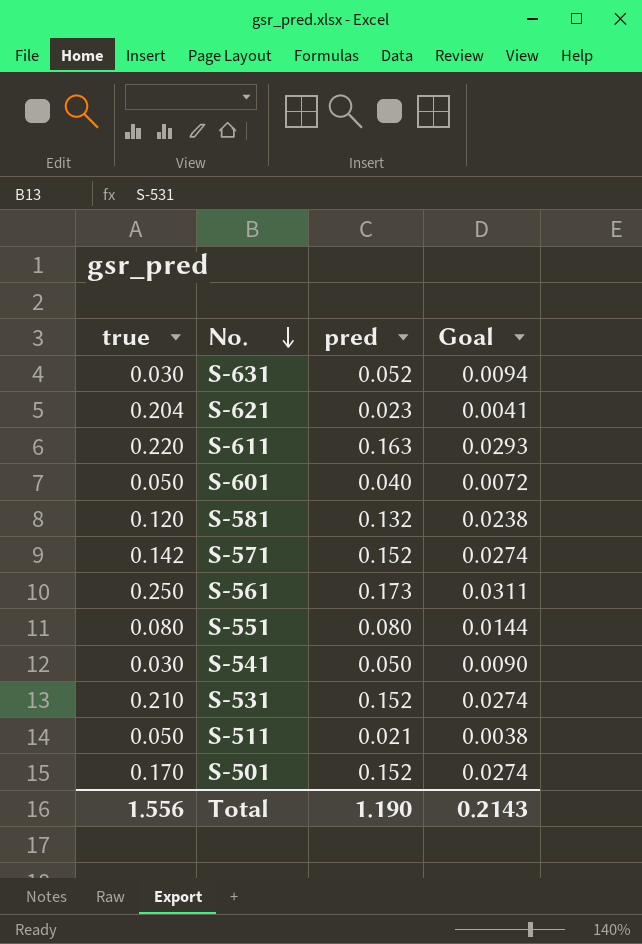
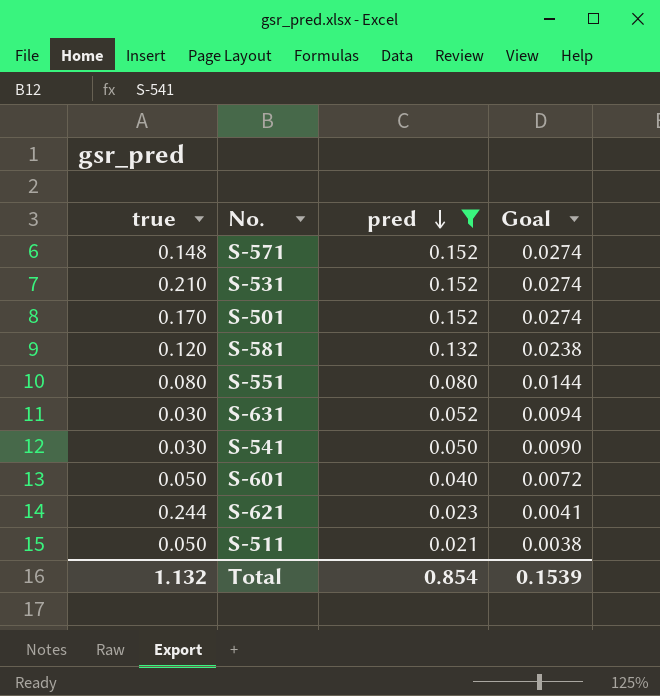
filter: none -> pred <= 0.152
row order: No. descending -> pred descending
S-571 | true: 0.142 -> 0.148
S-621 | true: 0.204 -> 0.244
Total | true: 1.556 -> 1.132
Total | pred: 1.190 -> 0.854
Total | Goal: 0.2143 -> 0.1539

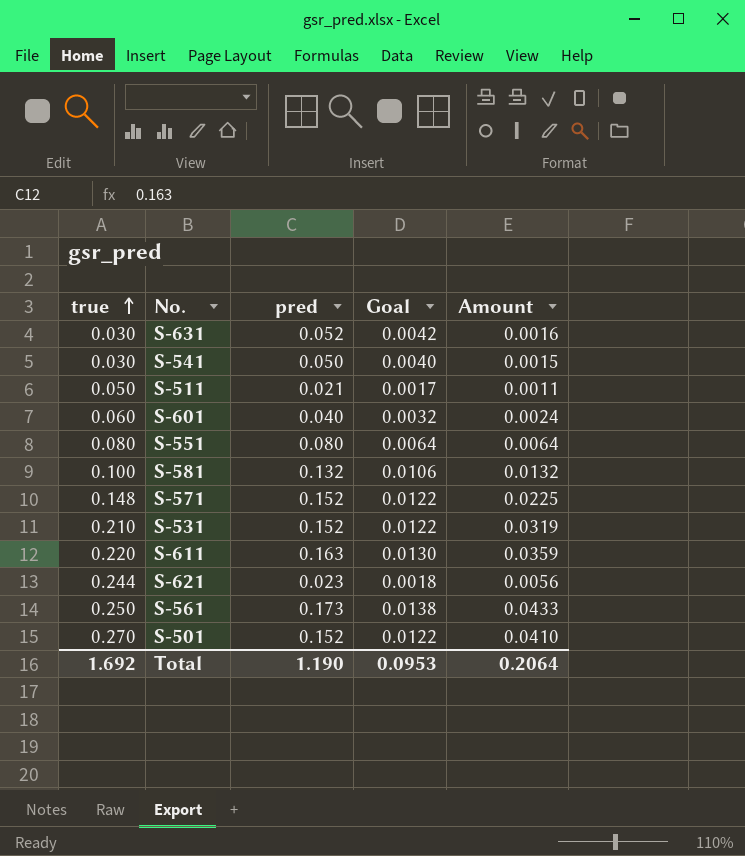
filter: pred <= 0.152 -> none
row order: pred descending -> true ascending
column Goal | formula: [pred] * 0.18 -> [pred] * 0.08
column Amount | formula: none -> [true] * [pred]
S-601 | true: 0.050 -> 0.060
S-581 | true: 0.120 -> 0.100
S-501 | true: 0.170 -> 0.270
Total | true: 1.132 -> 1.692
Total | pred: 0.854 -> 1.190
Total | Goal: 0.1539 -> 0.0953

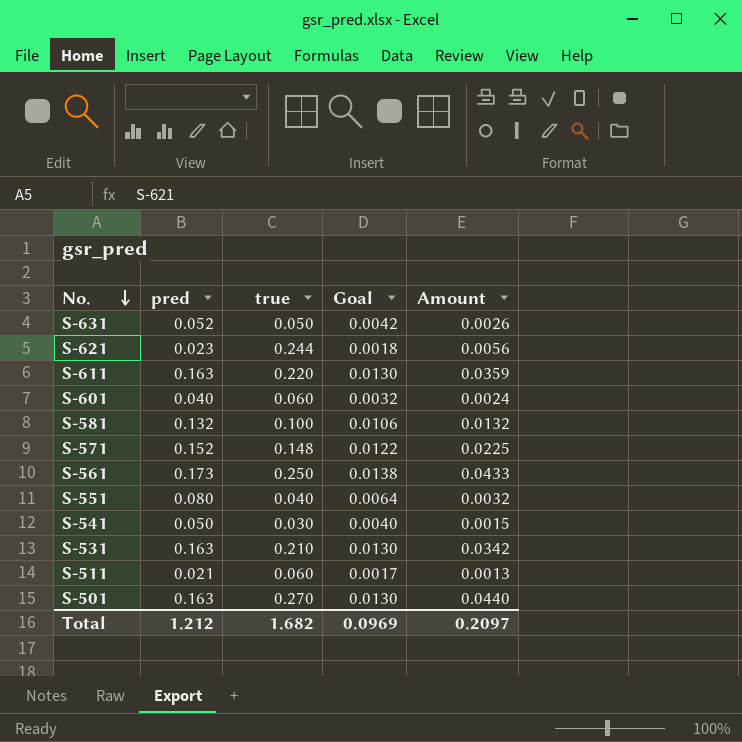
row order: true ascending -> No. descending
column true | position: 1 -> 3
S-631 | true: 0.030 -> 0.050
S-631 | Amount: 0.0016 -> 0.0026
S-551 | true: 0.080 -> 0.040
S-551 | Amount: 0.0064 -> 0.0032
S-531 | pred: 0.152 -> 0.163
S-531 | Goal: 0.0122 -> 0.0130
S-531 | Amount: 0.0319 -> 0.0342
S-511 | true: 0.050 -> 0.060
S-511 | Amount: 0.0011 -> 0.0013
S-501 | pred: 0.152 -> 0.163
S-501 | Goal: 0.0122 -> 0.0130
S-501 | Amount: 0.0410 -> 0.0440
Total | pred: 1.190 -> 1.212
Total | true: 1.692 -> 1.682
Total | Goal: 0.0953 -> 0.0969
Total | Amount: 0.2064 -> 0.2097

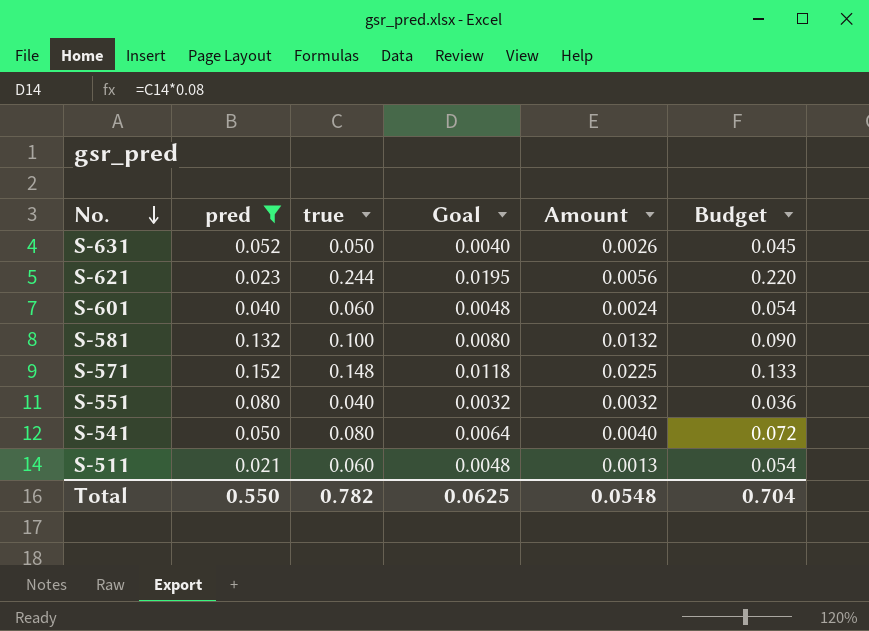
filter: none -> pred <= 0.152
column Goal | formula: [pred] * 0.08 -> [true] * 0.08
column Budget | formula: none -> [true] * 0.9
S-541 | true: 0.030 -> 0.080
S-541 | Amount: 0.0015 -> 0.0040
Total | pred: 1.212 -> 0.550
Total | true: 1.682 -> 0.782
Total | Goal: 0.0969 -> 0.0625
Total | Amount: 0.2097 -> 0.0548

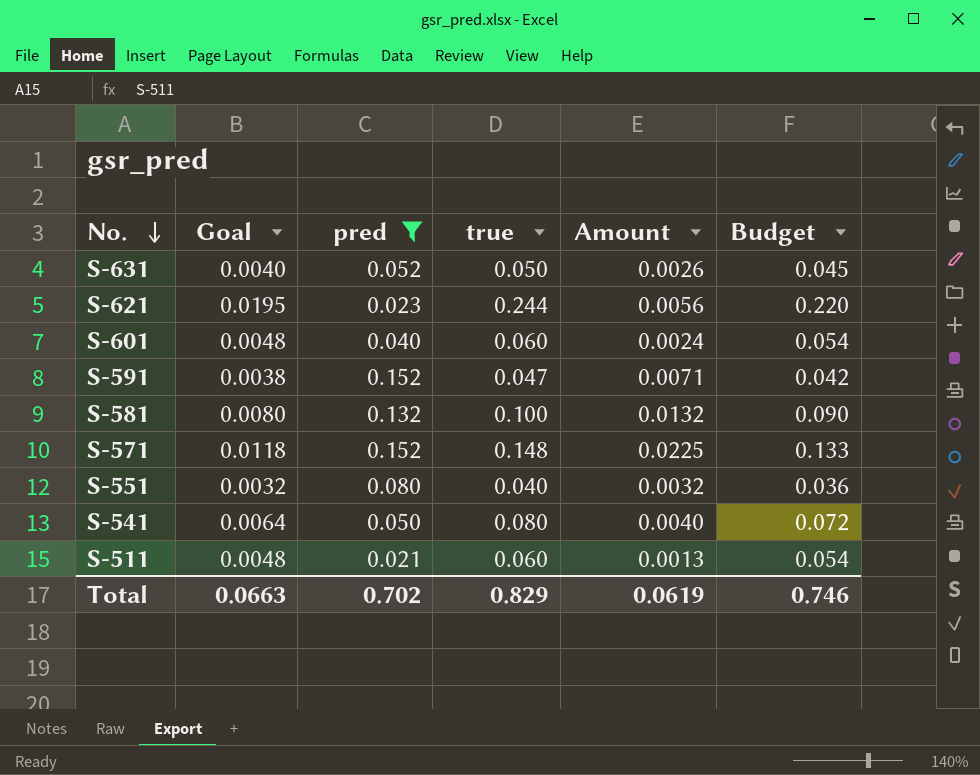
column Goal | position: 4 -> 2
row S-591: none -> 0.0038 | 0.152 | 0.047 | 0.0071 | 0.042
Total | Goal: 0.0625 -> 0.0663
Total | pred: 0.550 -> 0.702
Total | true: 0.782 -> 0.829
Total | Amount: 0.0548 -> 0.0619
Total | Budget: 0.704 -> 0.746

